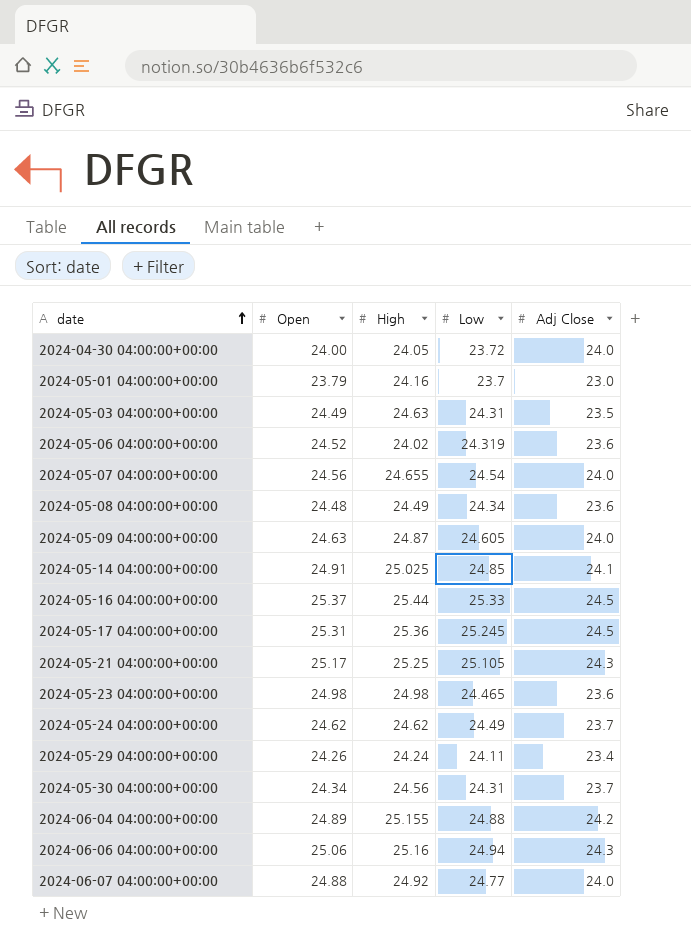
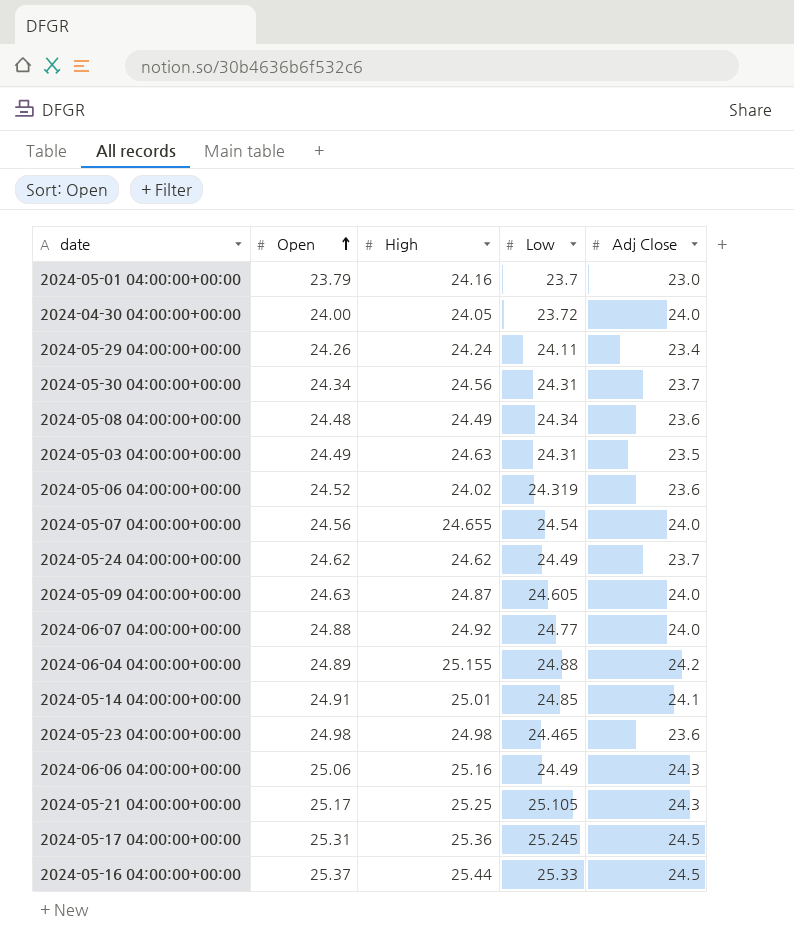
row order: date ascending -> Open ascending
2024-05-14 04:00:00+00:00 | High: 25.025 -> 25.01
2024-06-06 04:00:00+00:00 | Low: 24.94 -> 24.49

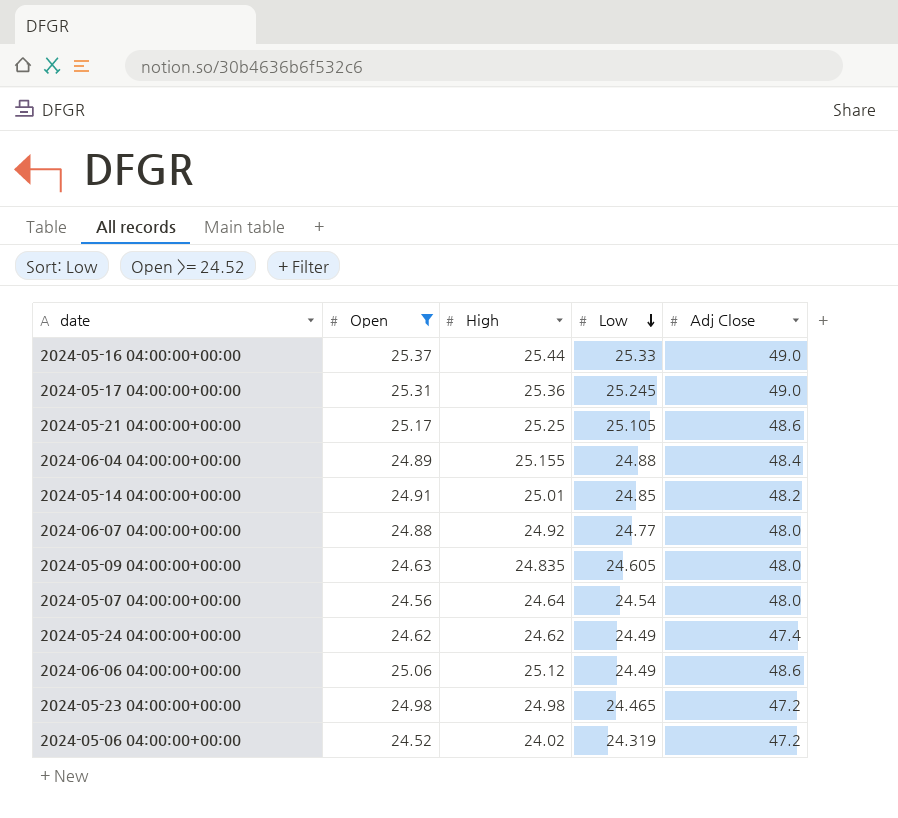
filter: none -> Open >= 24.52
row order: Open ascending -> Low descending
2024-05-16 04:00:00+00:00 | Adj Close: 24.5 -> 49.0
2024-05-17 04:00:00+00:00 | Adj Close: 24.5 -> 49.0
2024-05-21 04:00:00+00:00 | Adj Close: 24.3 -> 48.6
2024-06-04 04:00:00+00:00 | Adj Close: 24.2 -> 48.4
2024-05-14 04:00:00+00:00 | Adj Close: 24.1 -> 48.2
2024-06-07 04:00:00+00:00 | Adj Close: 24.0 -> 48.0
2024-05-09 04:00:00+00:00 | High: 24.87 -> 24.835
2024-05-09 04:00:00+00:00 | Adj Close: 24.0 -> 48.0
2024-05-07 04:00:00+00:00 | High: 24.655 -> 24.64
2024-05-07 04:00:00+00:00 | Adj Close: 24.0 -> 48.0
2024-05-24 04:00:00+00:00 | Adj Close: 23.7 -> 47.4
2024-06-06 04:00:00+00:00 | High: 25.16 -> 25.12
2024-06-06 04:00:00+00:00 | Adj Close: 24.3 -> 48.6
2024-05-23 04:00:00+00:00 | Adj Close: 23.6 -> 47.2
2024-05-06 04:00:00+00:00 | Adj Close: 23.6 -> 47.2

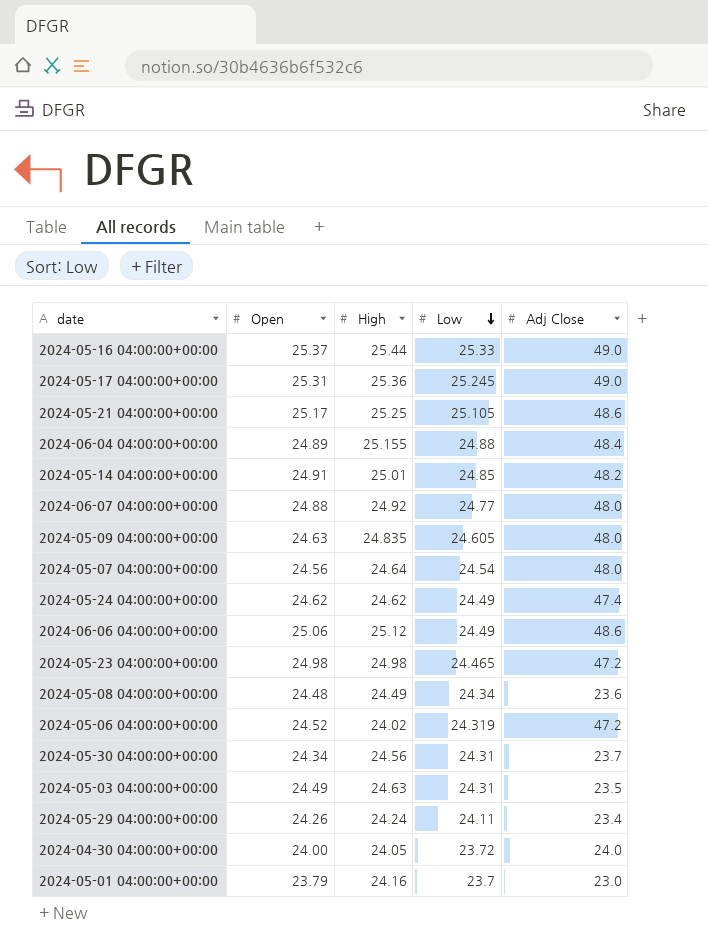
filter: Open >= 24.52 -> none

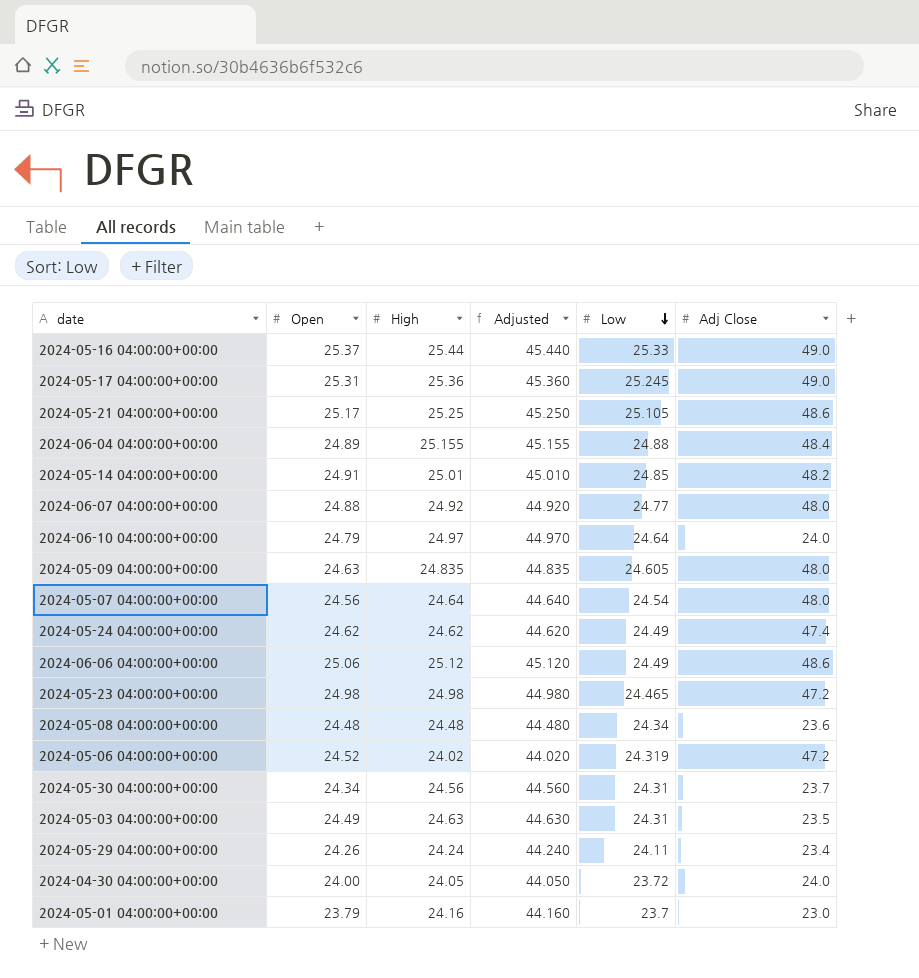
column Adjusted | formula: none -> [High] + 20
row 2024-06-10 04:00:00+00:00: none -> 24.79 | 24.97 | 44.970 | 24.64 | 24.0
2024-05-08 04:00:00+00:00 | High: 24.49 -> 24.48

